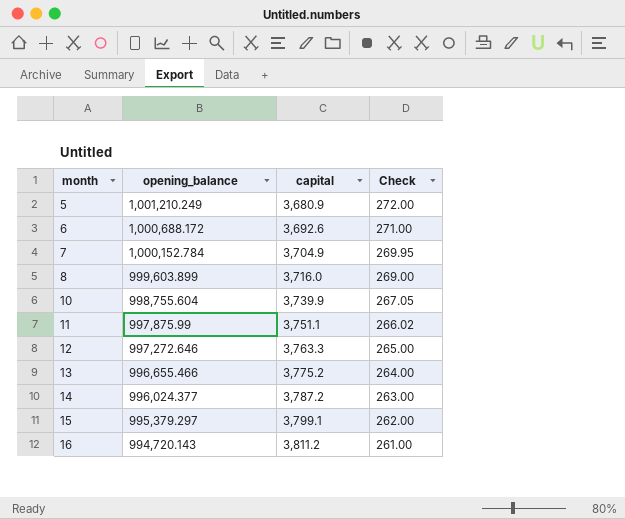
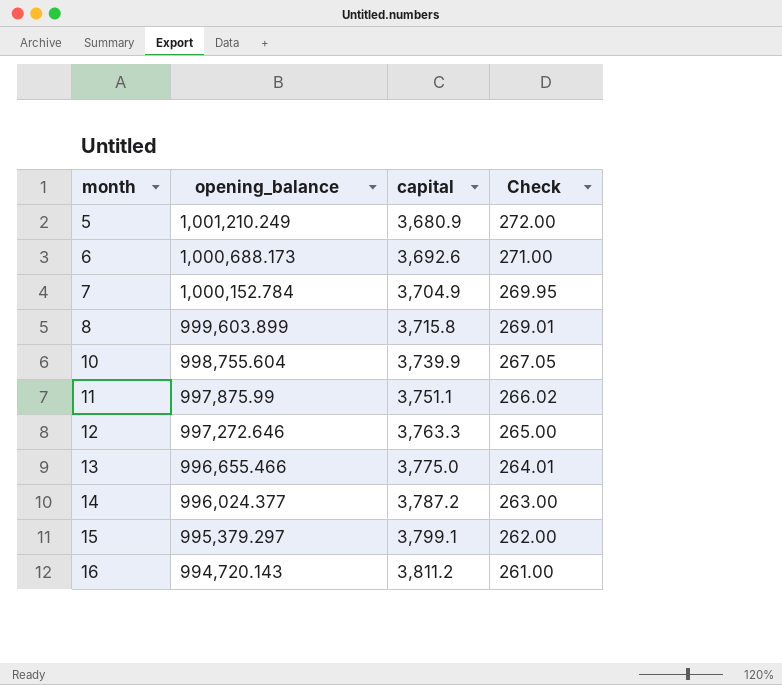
6 | opening_balance: 1,000,688.172 -> 1,000,688.173
8 | capital: 3,716.0 -> 3,715.8
8 | Check: 269.00 -> 269.01
13 | capital: 3,775.2 -> 3,775.0
13 | Check: 264.00 -> 264.01

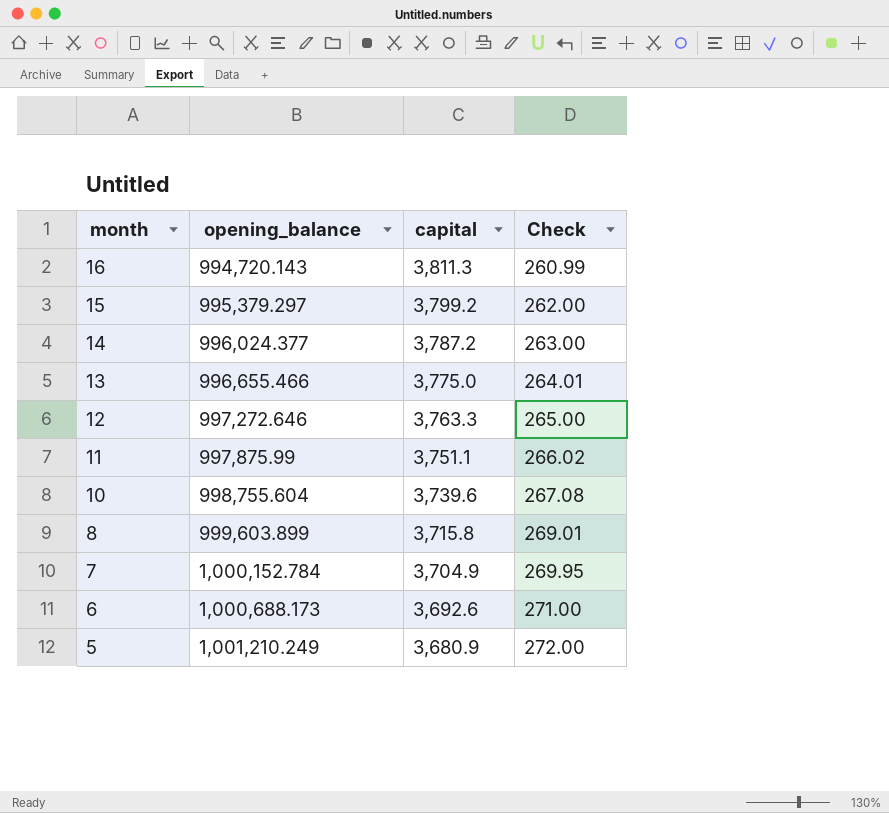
row order: month ascending -> month descending
16 | capital: 3,811.2 -> 3,811.3
16 | Check: 261.00 -> 260.99
15 | capital: 3,799.1 -> 3,799.2
10 | capital: 3,739.9 -> 3,739.6
10 | Check: 267.05 -> 267.08

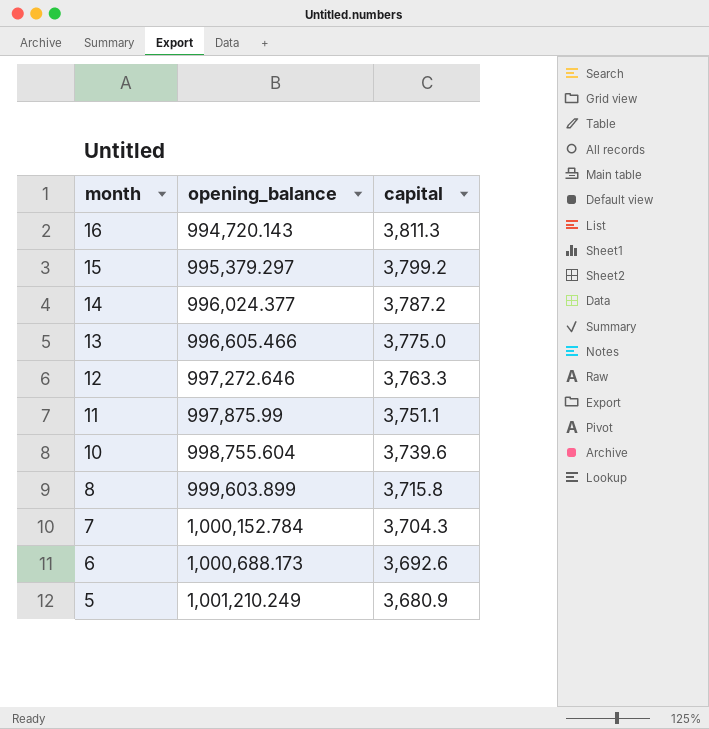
column Check | formula: [opening_balance] / [capital] -> none
13 | opening_balance: 996,655.466 -> 996,605.466
7 | capital: 3,704.9 -> 3,704.3

